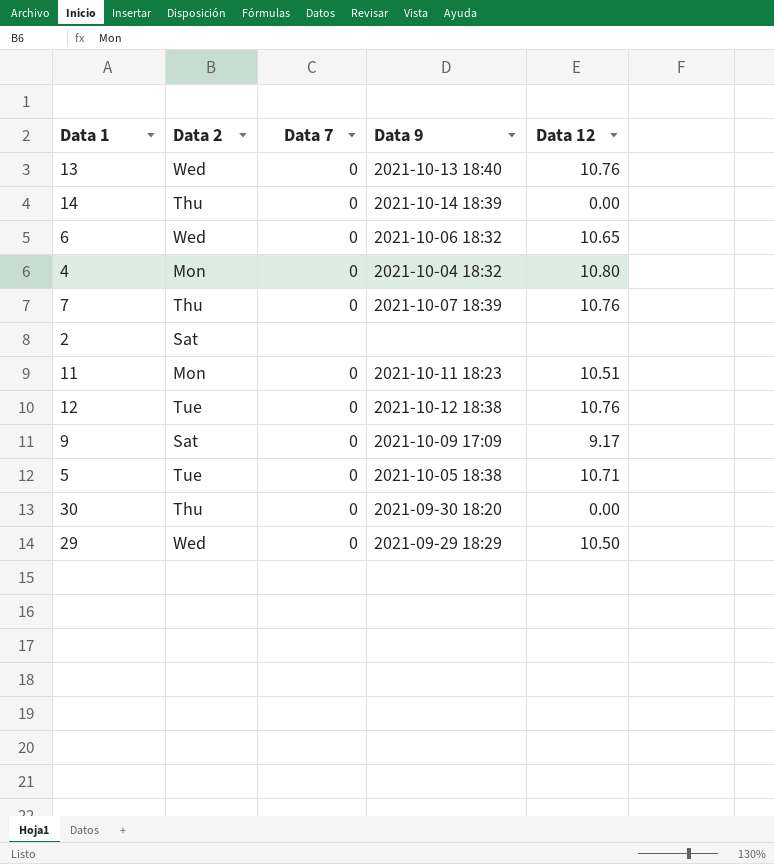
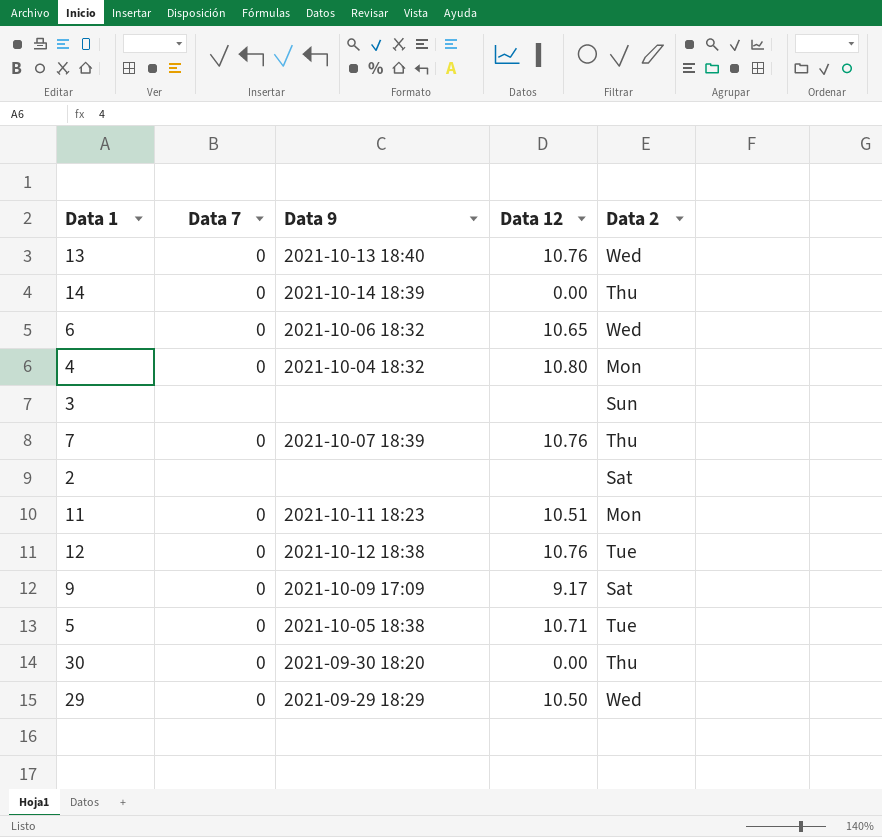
column Data 2 | position: 2 -> 5
row 3: none -> none | none | none | Sun

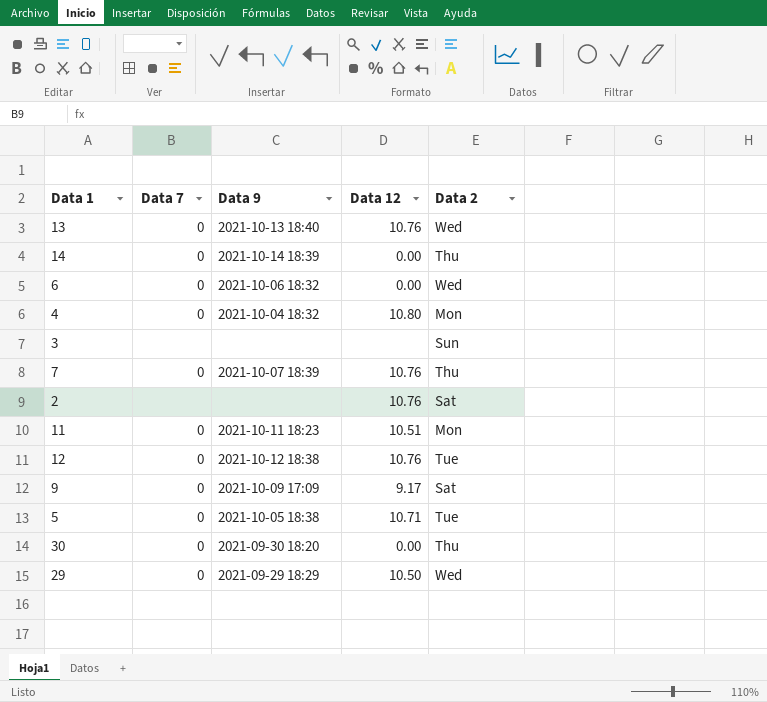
6 | Data 12: 10.65 -> 0.00
2 | Data 12: none -> 10.76

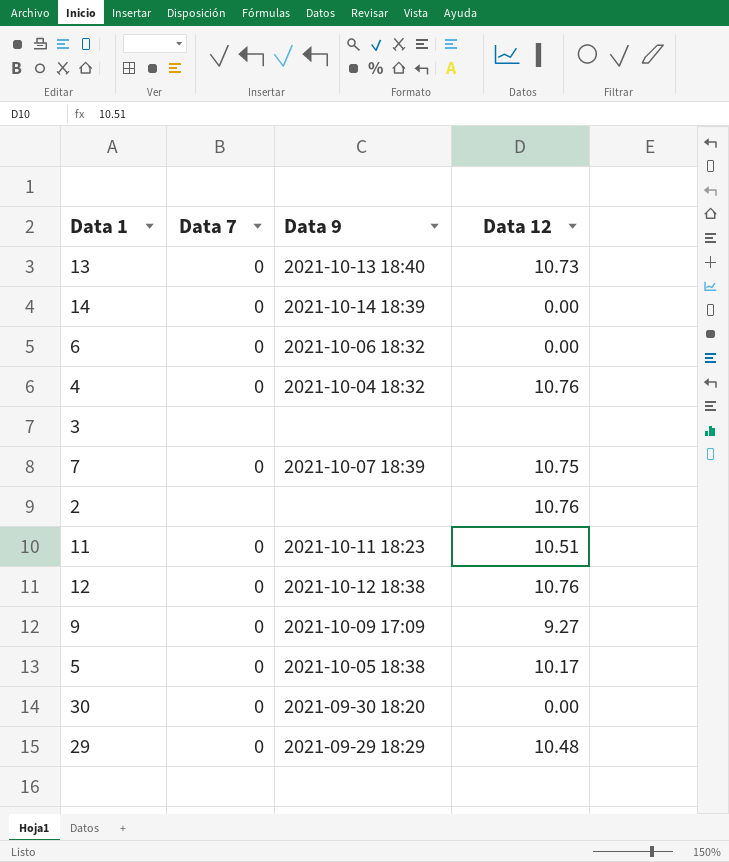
column Data 2 | position: 5 -> none
13 | Data 12: 10.76 -> 10.73
4 | Data 12: 10.80 -> 10.76
7 | Data 12: 10.76 -> 10.75
9 | Data 12: 9.17 -> 9.27
5 | Data 12: 10.71 -> 10.17
29 | Data 12: 10.50 -> 10.48

